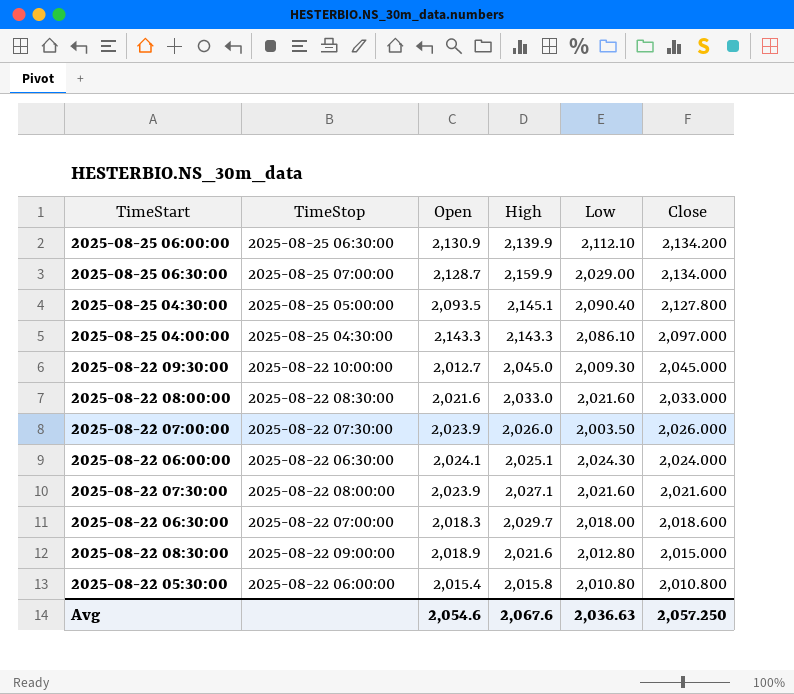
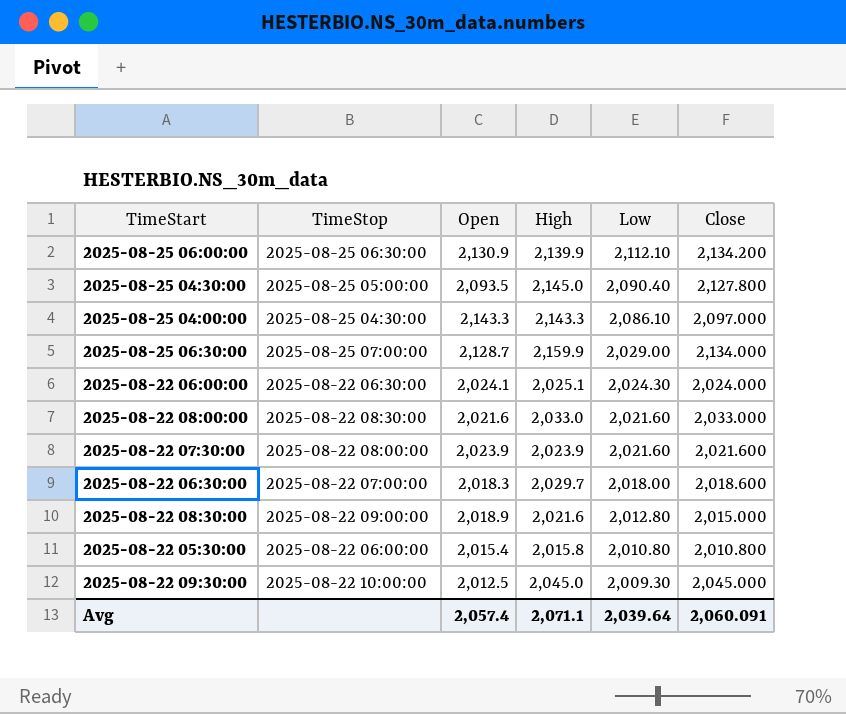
row order: Close descending -> Low descending
row 2025-08-22 07:00:00: 2025-08-22 07:30:00 | 2,023.9 | 2,026.0 | 2,003.50 | 2,026.000 -> none
2025-08-25 04:30:00 | High: 2,145.1 -> 2,145.0
2025-08-22 07:30:00 | High: 2,027.1 -> 2,023.9
2025-08-22 09:30:00 | Open: 2,012.7 -> 2,012.5
Avg | Open: 2,054.6 -> 2,057.4
Avg | High: 2,067.6 -> 2,071.1
Avg | Low: 2,036.63 -> 2,039.64
Avg | Close: 2,057.250 -> 2,060.091

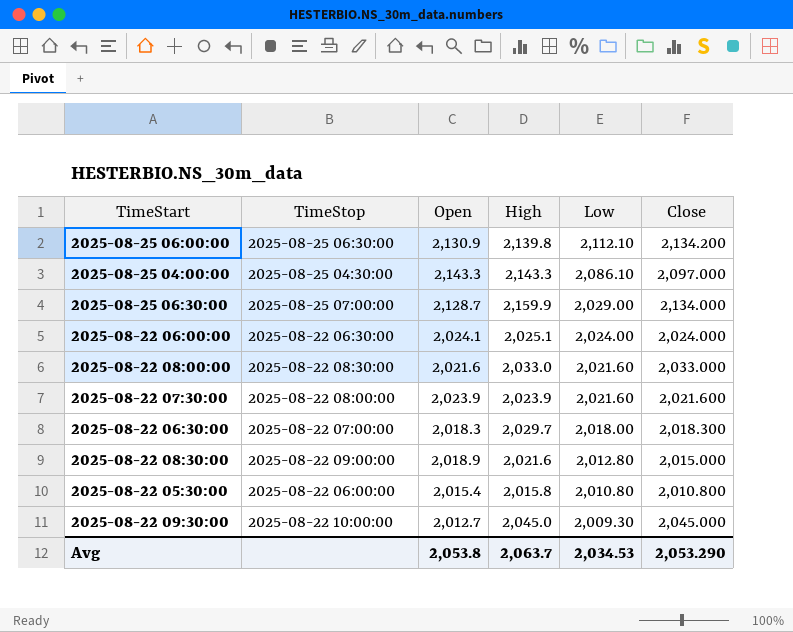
row 2025-08-25 04:30:00: 2025-08-25 05:00:00 | 2,093.5 | 2,145.0 | 2,090.40 | 2,127.800 -> none
2025-08-25 06:00:00 | High: 2,139.9 -> 2,139.8
2025-08-22 06:00:00 | Low: 2,024.30 -> 2,024.00
2025-08-22 06:30:00 | Close: 2,018.600 -> 2,018.300
2025-08-22 09:30:00 | Open: 2,012.5 -> 2,012.7
Avg | Open: 2,057.4 -> 2,053.8
Avg | High: 2,071.1 -> 2,063.7
Avg | Low: 2,039.64 -> 2,034.53
Avg | Close: 2,060.091 -> 2,053.290

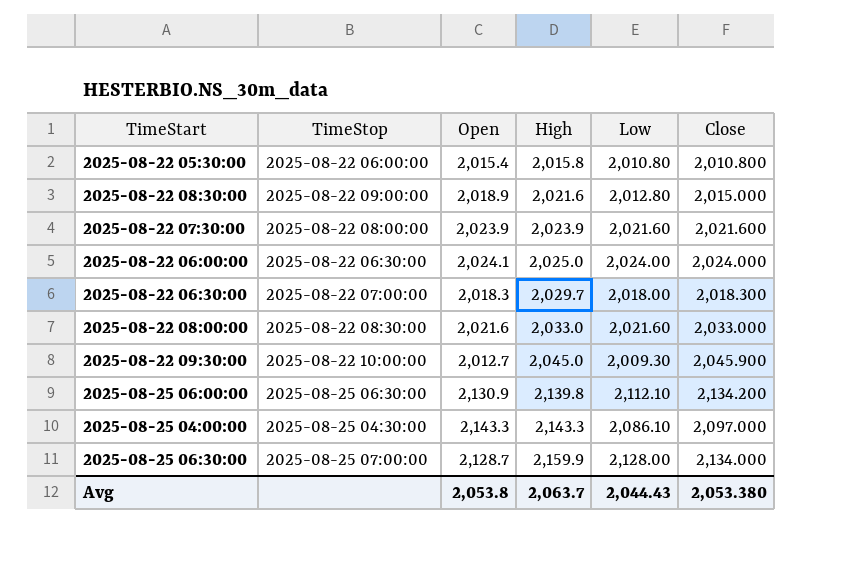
row order: Low descending -> High ascending
2025-08-22 06:00:00 | High: 2,025.1 -> 2,025.0
2025-08-22 09:30:00 | Close: 2,045.000 -> 2,045.900
2025-08-25 06:30:00 | Low: 2,029.00 -> 2,128.00
Avg | Low: 2,034.53 -> 2,044.43
Avg | Close: 2,053.290 -> 2,053.380

